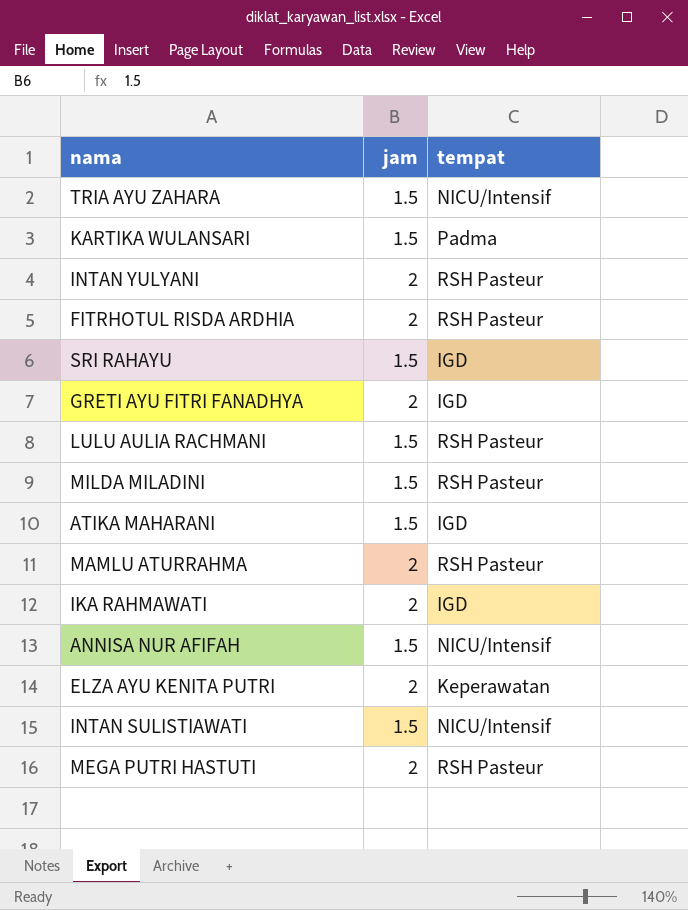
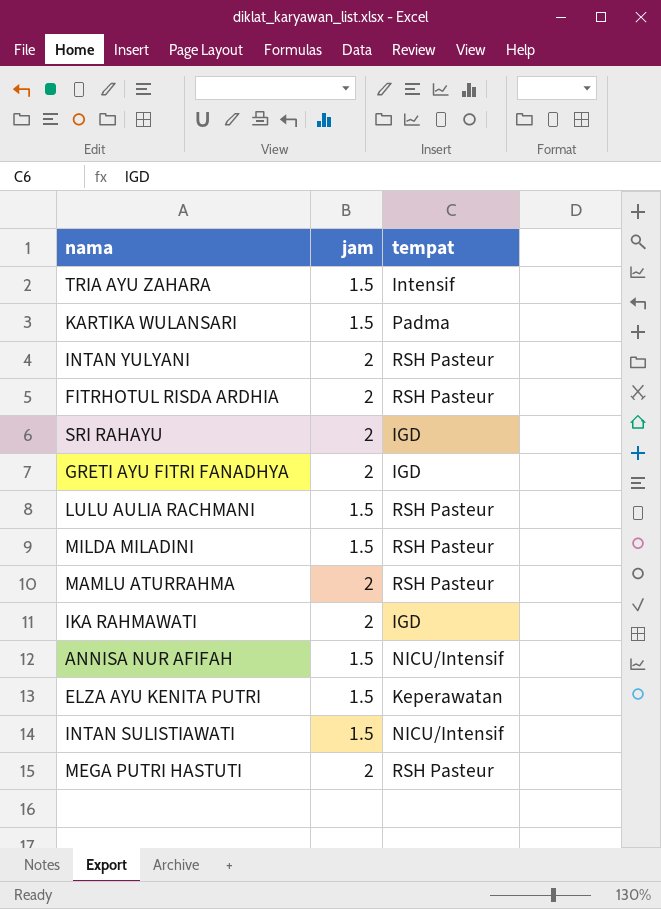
row ATIKA MAHARANI: 1.5 | IGD -> none
TRIA AYU ZAHARA | tempat: NICU/Intensif -> Intensif
SRI RAHAYU | jam: 1.5 -> 2
ELZA AYU KENITA PUTRI | jam: 2 -> 1.5

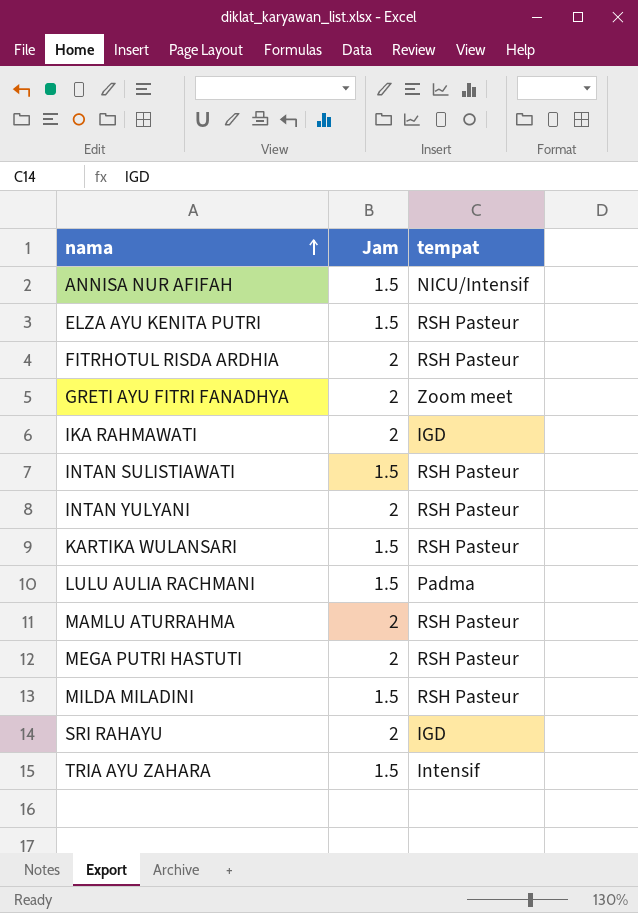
row order: none -> nama ascending
column name: jam -> Jam
ELZA AYU KENITA PUTRI | tempat: Keperawatan -> RSH Pasteur
GRETI AYU FITRI FANADHYA | tempat: IGD -> Zoom meet
INTAN SULISTIAWATI | tempat: NICU/Intensif -> RSH Pasteur
KARTIKA WULANSARI | tempat: Padma -> RSH Pasteur
LULU AULIA RACHMANI | tempat: RSH Pasteur -> Padma

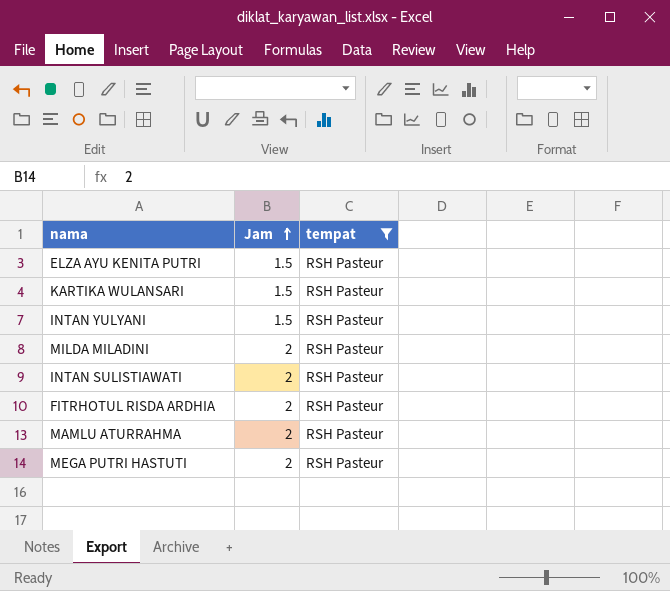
filter: none -> tempat = RSH Pasteur
row order: nama ascending -> Jam ascending
INTAN YULYANI | Jam: 2 -> 1.5
MILDA MILADINI | Jam: 1.5 -> 2
INTAN SULISTIAWATI | Jam: 1.5 -> 2

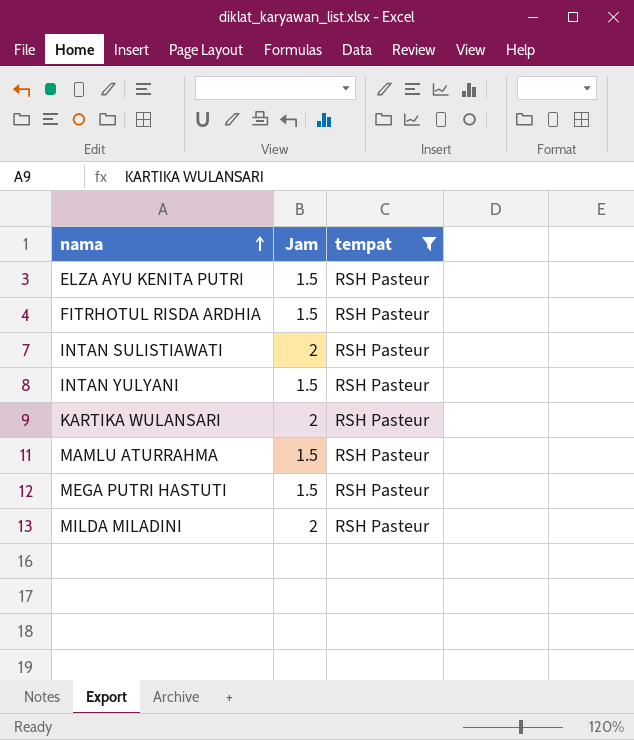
row order: Jam ascending -> nama ascending
FITRHOTUL RISDA ARDHIA | Jam: 2 -> 1.5
KARTIKA WULANSARI | Jam: 1.5 -> 2
MAMLU ATURRAHMA | Jam: 2 -> 1.5
MEGA PUTRI HASTUTI | Jam: 2 -> 1.5

